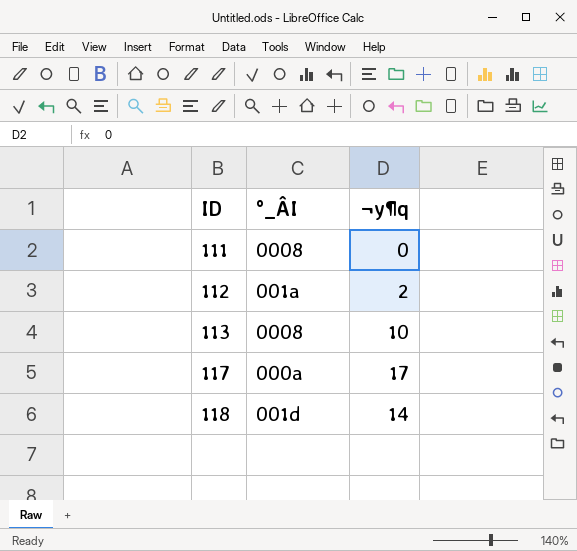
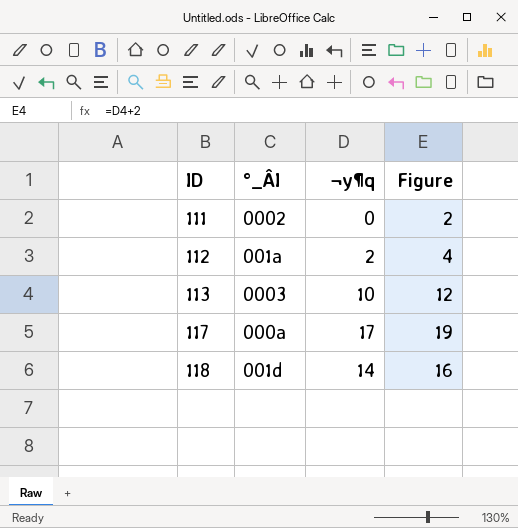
column Figure | formula: none -> [¬y¶q] + 2
111 | °_ÂI: 0008 -> 0002
113 | °_ÂI: 0008 -> 0003

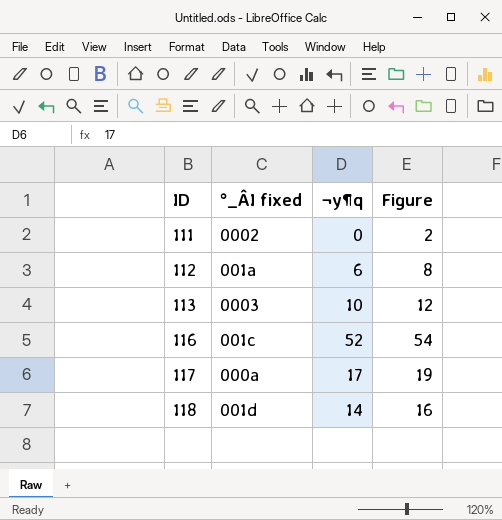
column name: °_ÂI -> °_ÂI fixed
112 | ¬y¶q: 2 -> 6
112 | Figure: 4 -> 8
row 116: none -> 001c | 52 | 54

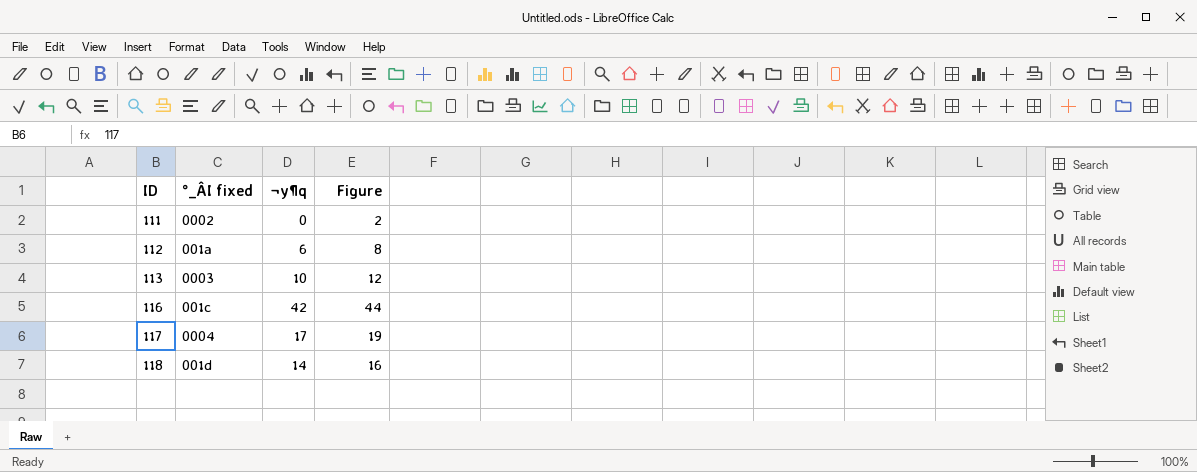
116 | ¬y¶q: 52 -> 42
116 | Figure: 54 -> 44
117 | °_ÂI fixed: 000a -> 0004

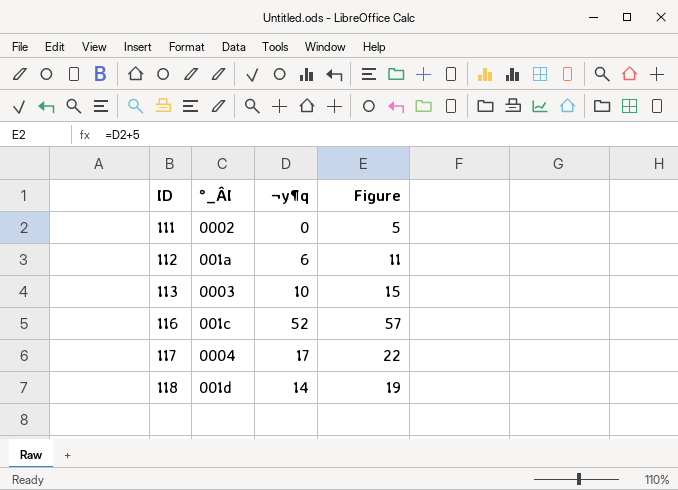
column name: °_ÂI fixed -> °_ÂI
column Figure | formula: [¬y¶q] + 2 -> [¬y¶q] + 5
116 | ¬y¶q: 42 -> 52

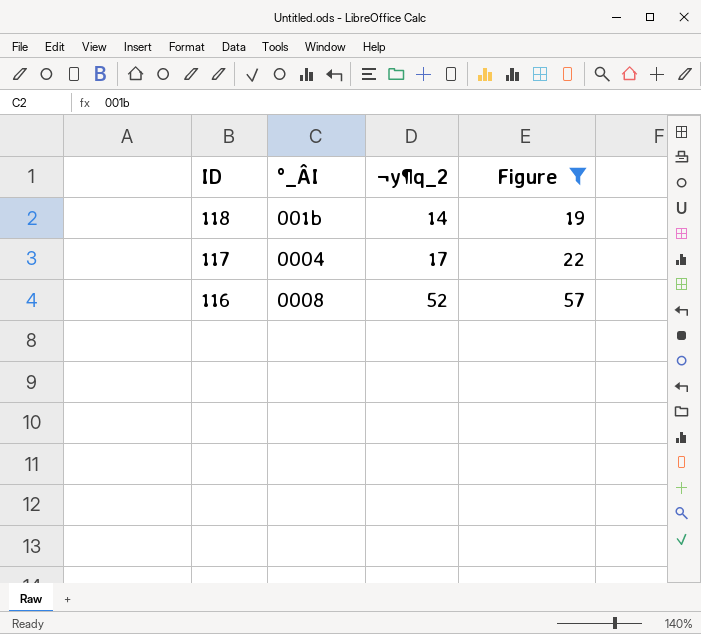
filter: none -> Figure >= 19
row order: ID ascending -> ID descending
column name: ¬y¶q -> ¬y¶q_2
118 | °_ÂI: 001d -> 001b
116 | °_ÂI: 001c -> 0008

